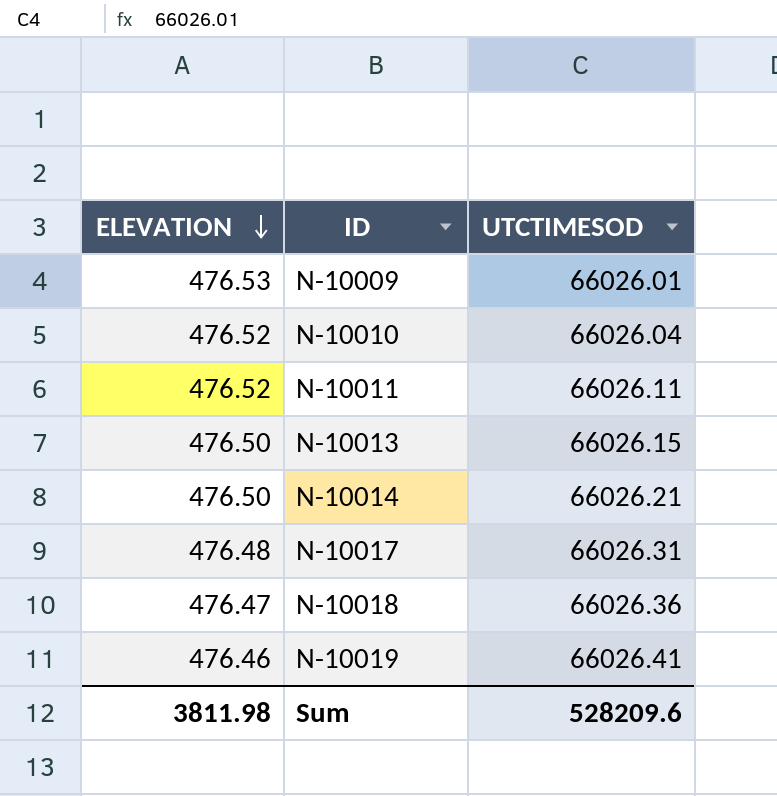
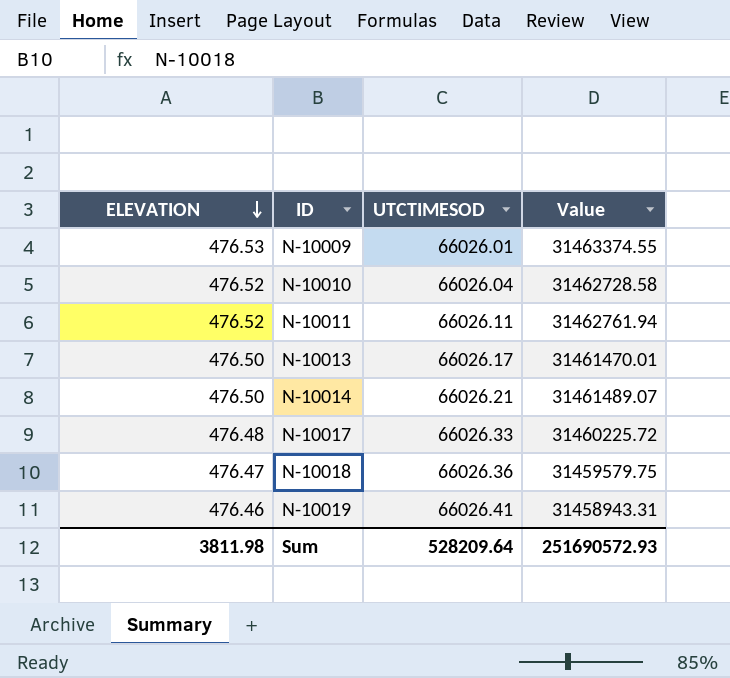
column Value | formula: none -> [ELEVATION] * [UTCTIMESOD]
N-10013 | UTCTIMESOD: 66026.15 -> 66026.17
N-10017 | UTCTIMESOD: 66026.31 -> 66026.33
Sum | UTCTIMESOD: 528209.6 -> 528209.64

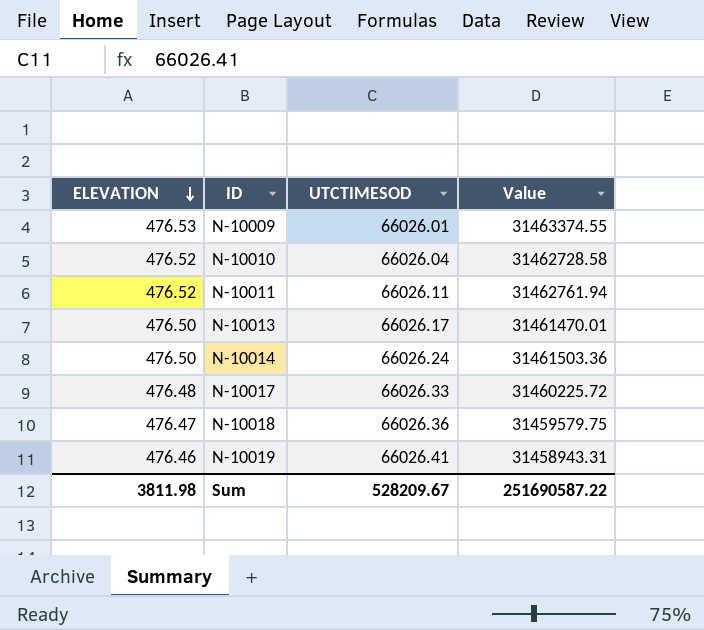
N-10014 | UTCTIMESOD: 66026.21 -> 66026.24
N-10014 | Value: 31461489.07 -> 31461503.36
Sum | UTCTIMESOD: 528209.64 -> 528209.67
Sum | Value: 251690572.93 -> 251690587.22

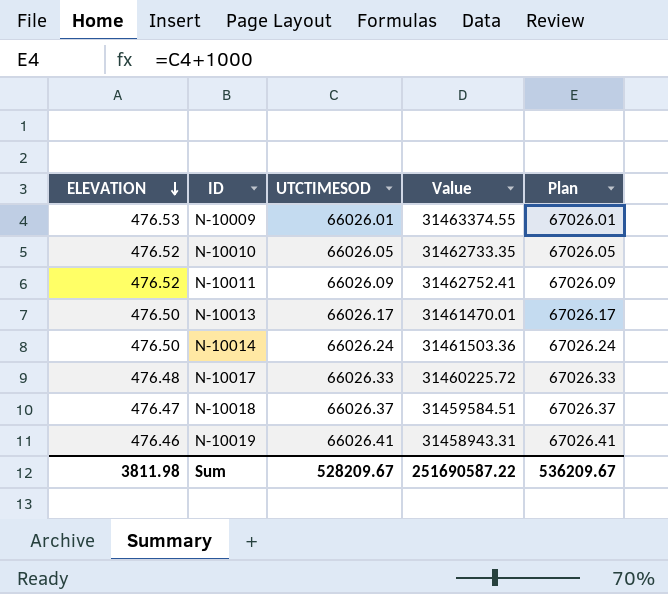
column Plan | formula: none -> [UTCTIMESOD] + 1000
N-10010 | UTCTIMESOD: 66026.04 -> 66026.05
N-10010 | Value: 31462728.58 -> 31462733.35
N-10011 | UTCTIMESOD: 66026.11 -> 66026.09
N-10011 | Value: 31462761.94 -> 31462752.41
N-10018 | UTCTIMESOD: 66026.36 -> 66026.37
N-10018 | Value: 31459579.75 -> 31459584.51

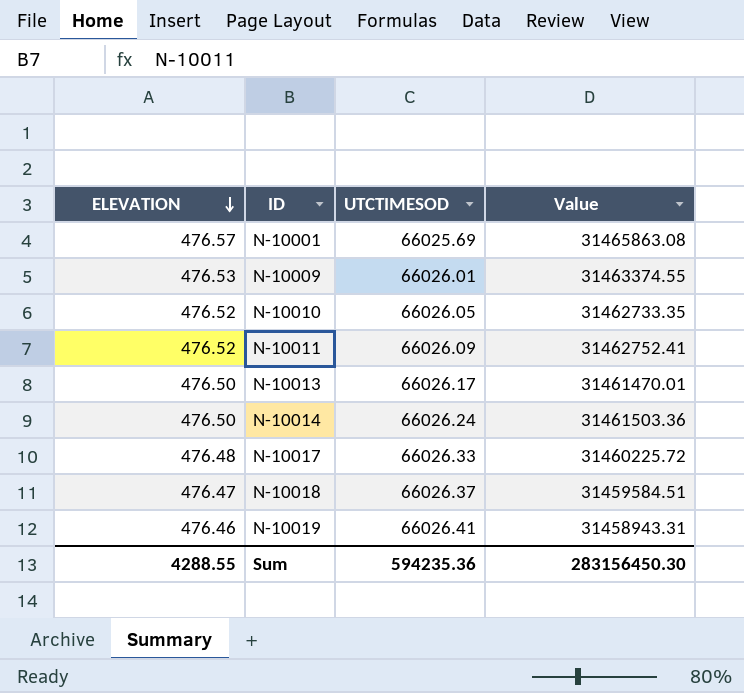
column Plan | formula: [UTCTIMESOD] + 1000 -> none
row N-10001: none -> 476.57 | 66025.69 | 31465863.08
Sum | ELEVATION: 3811.98 -> 4288.55
Sum | UTCTIMESOD: 528209.67 -> 594235.36
Sum | Value: 251690587.22 -> 283156450.30

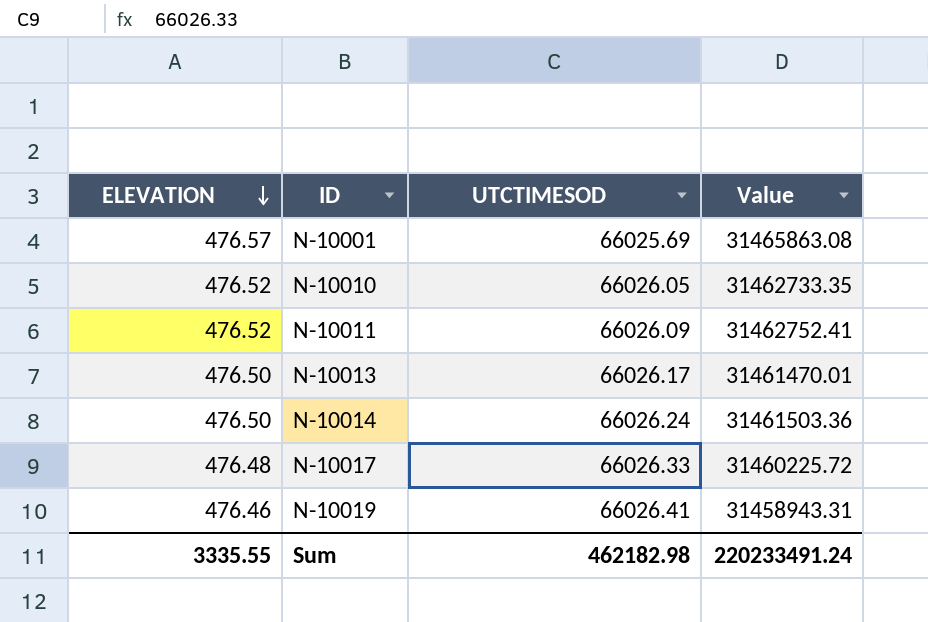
row N-10009: 476.53 | 66026.01 | 31463374.55 -> none
row N-10018: 476.47 | 66026.37 | 31459584.51 -> none
Sum | ELEVATION: 4288.55 -> 3335.55
Sum | UTCTIMESOD: 594235.36 -> 462182.98
Sum | Value: 283156450.30 -> 220233491.24

